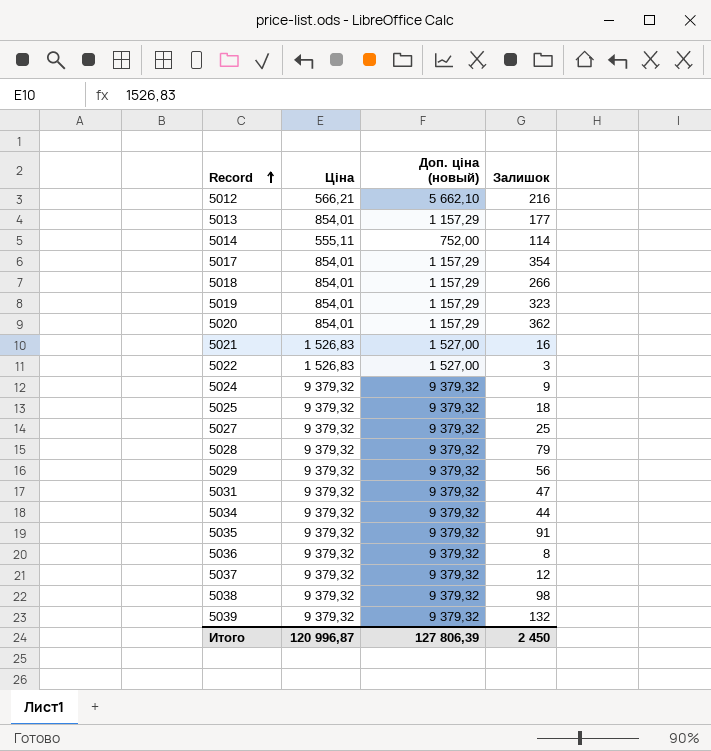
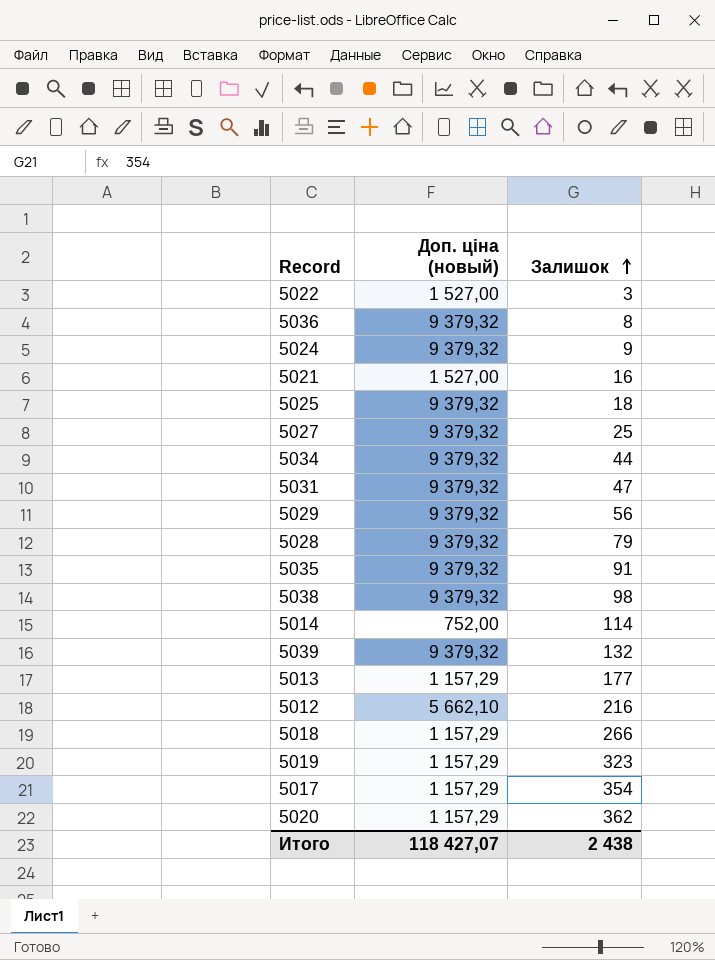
row order: Record ascending -> Залишок ascending
column Ціна | position: 2 -> none
row 5037: 9 379,32 | 9 379,32 | 12 -> none
Итого | Доп. ціна (новый): 127 806,39 -> 118 427,07
Итого | Залишок: 2 450 -> 2 438

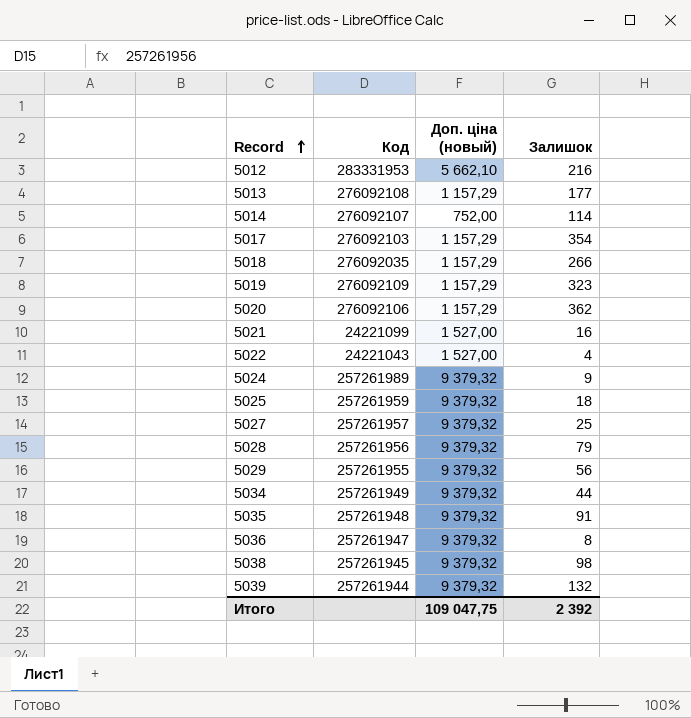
row order: Залишок ascending -> Record ascending
column Код | position: none -> 2
row 5031: 9 379,32 | 47 -> none
5022 | Залишок: 3 -> 4
Итого | Доп. ціна (новый): 118 427,07 -> 109 047,75
Итого | Залишок: 2 438 -> 2 392

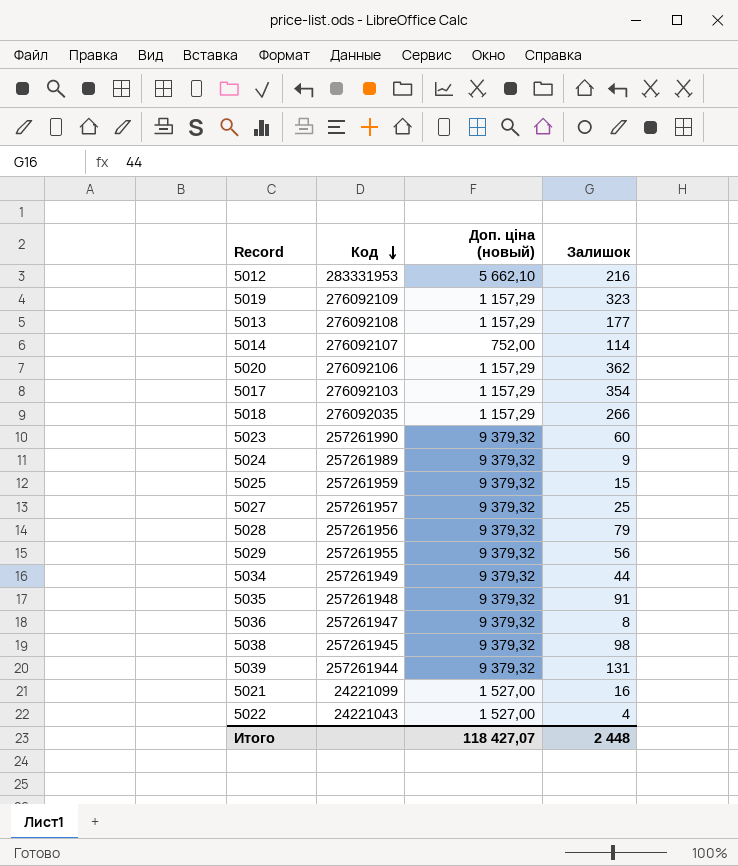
row order: Record ascending -> Код descending
row 5023: none -> 257261990 | 9 379,32 | 60
5025 | Залишок: 18 -> 15
5039 | Залишок: 132 -> 131
Итого | Доп. ціна (новый): 109 047,75 -> 118 427,07
Итого | Залишок: 2 392 -> 2 448

